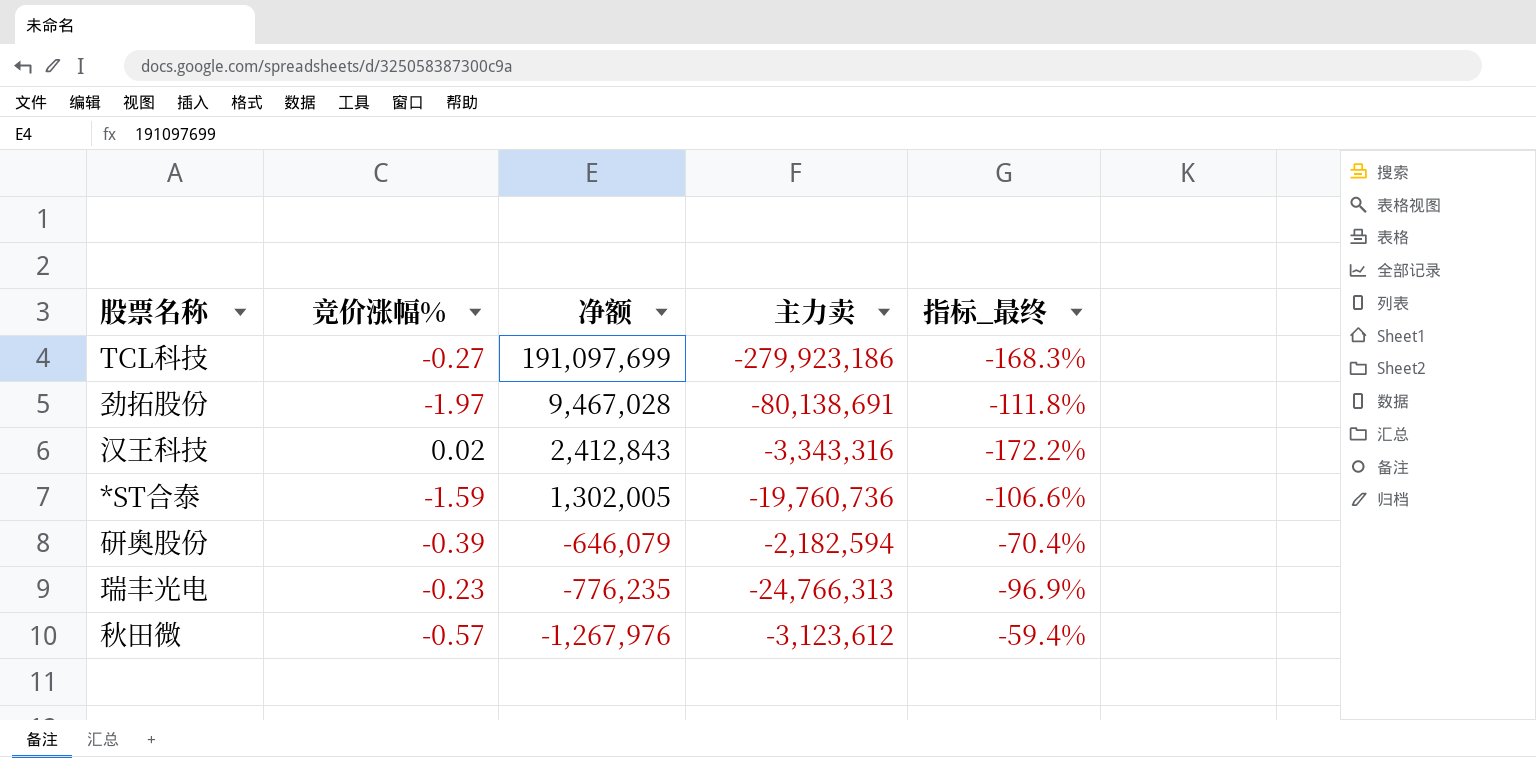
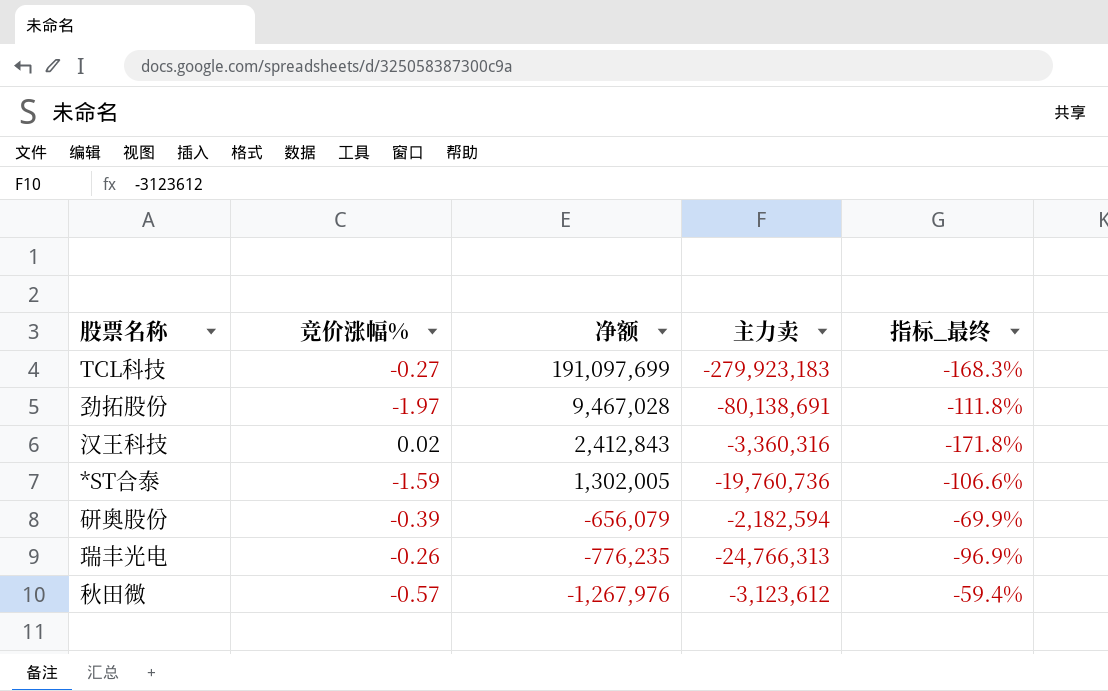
TCL科技 | 主力卖: -279,923,186 -> -279,923,183
汉王科技 | 主力卖: -3,343,316 -> -3,360,316
汉王科技 | 指标_最终: -172.2% -> -171.8%
研奥股份 | 净额: -646,079 -> -656,079
研奥股份 | 指标_最终: -70.4% -> -69.9%
瑞丰光电 | 竞价涨幅%: -0.23 -> -0.26

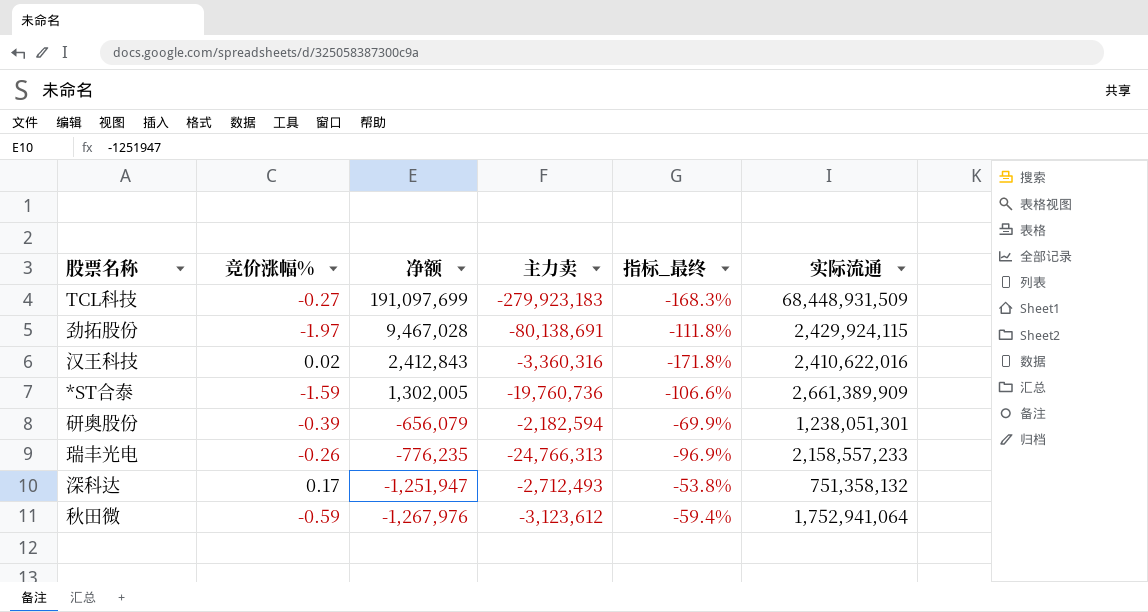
column 实际流通 | position: none -> 6
row 深科达: none -> 0.17 | -1,251,947 | -2,712,493 | -53.8% | 751,358,132
秋田微 | 竞价涨幅%: -0.57 -> -0.59

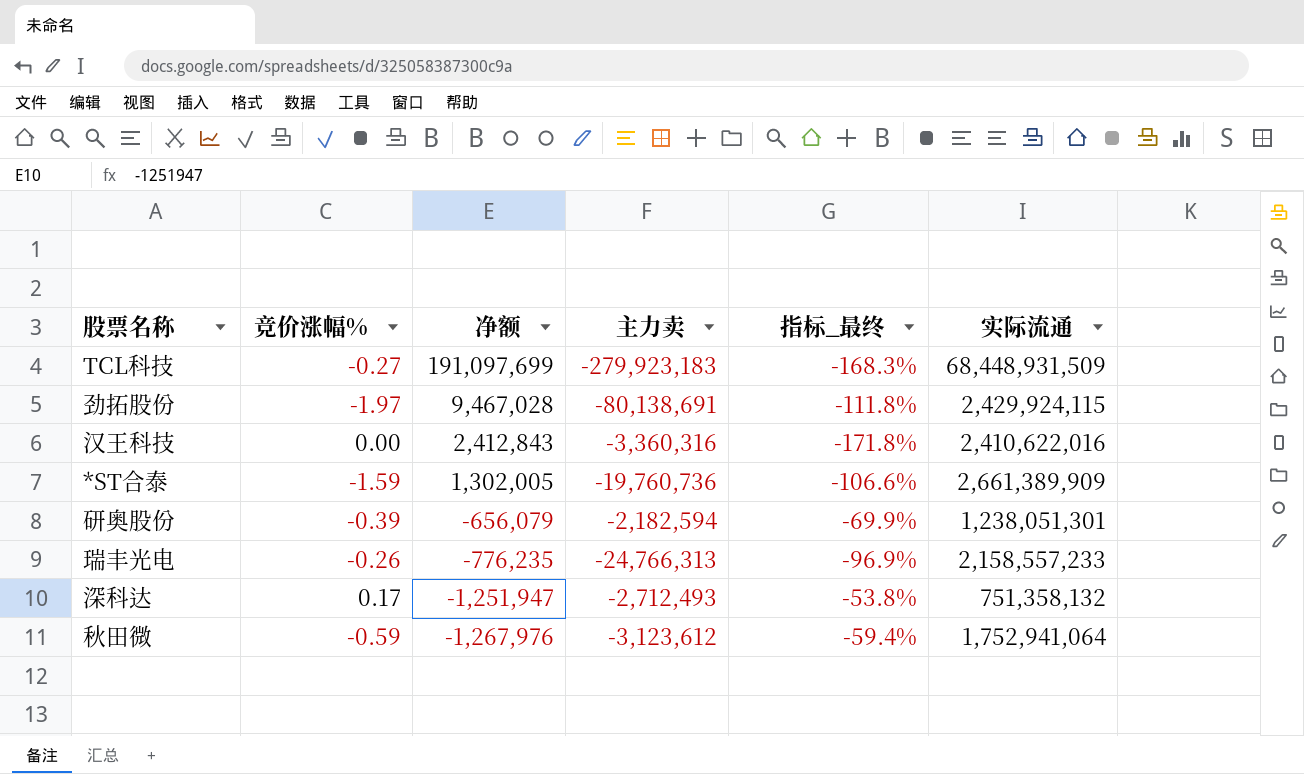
汉王科技 | 竞价涨幅%: 0.02 -> 0.00

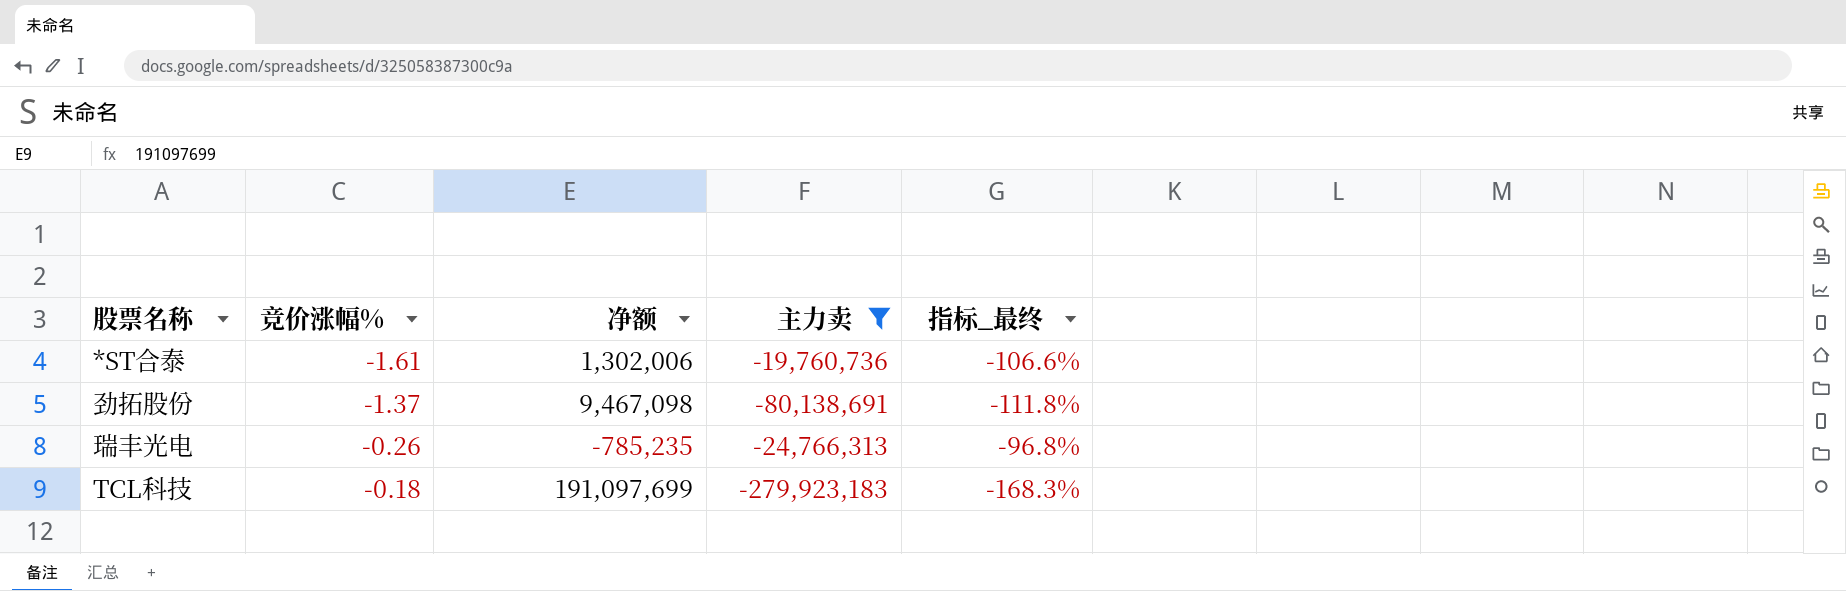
filter: none -> 主力卖 <= -19,760,736
row order: 净额 descending -> 竞价涨幅% ascending
column 实际流通 | position: 6 -> none
*ST合泰 | 竞价涨幅%: -1.59 -> -1.61
*ST合泰 | 净额: 1,302,005 -> 1,302,006
劲拓股份 | 竞价涨幅%: -1.97 -> -1.37
劲拓股份 | 净额: 9,467,028 -> 9,467,098
瑞丰光电 | 净额: -776,235 -> -785,235
瑞丰光电 | 指标_最终: -96.9% -> -96.8%
TCL科技 | 竞价涨幅%: -0.27 -> -0.18

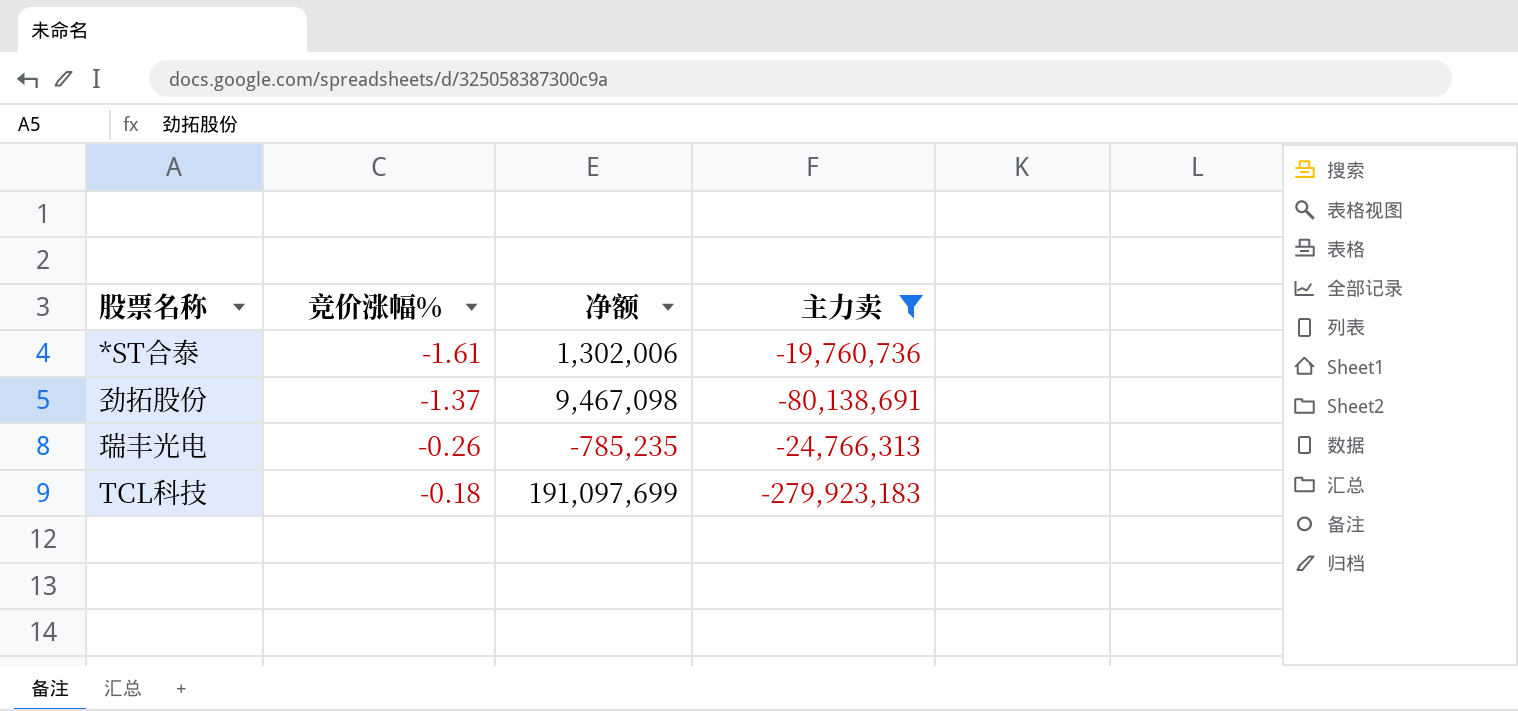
column 指标_最终 | formula: ([净额] - [主力卖]) / [主力卖] -> none

